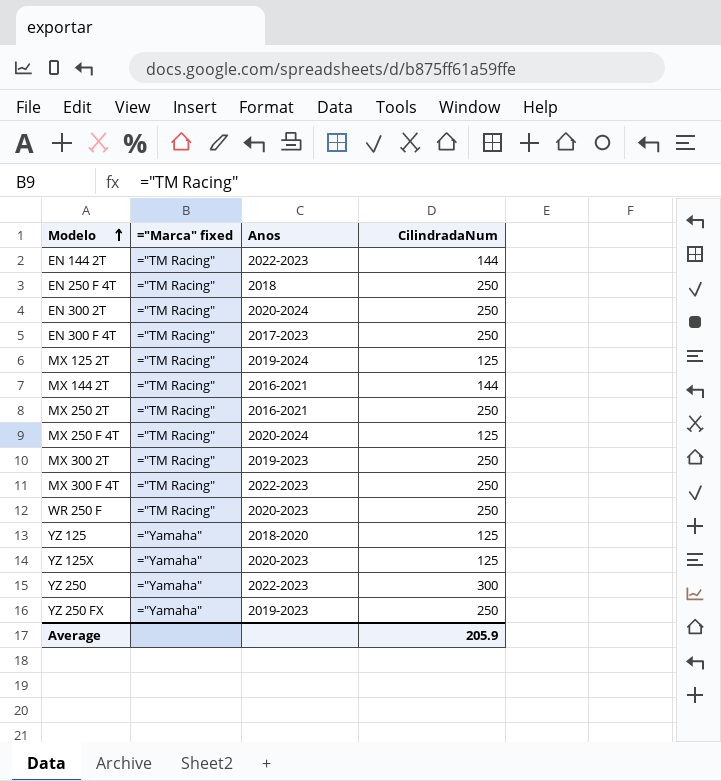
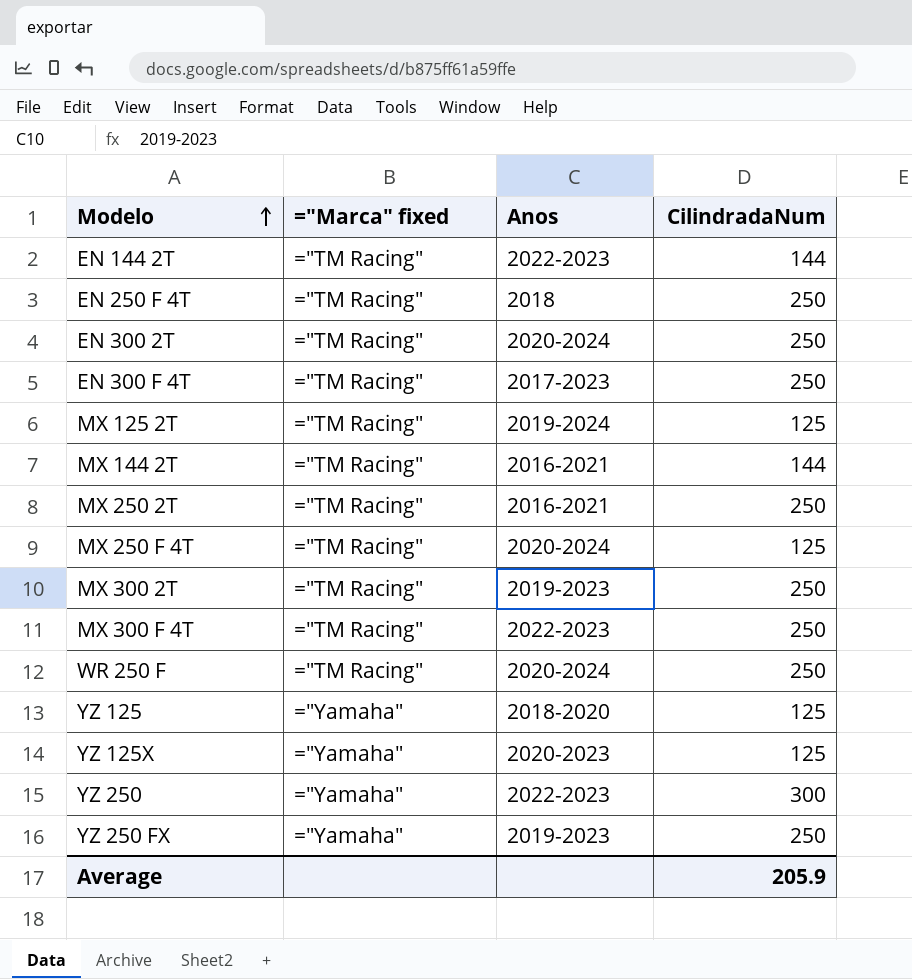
WR 250 F | Anos: 2020-2023 -> 2020-2024

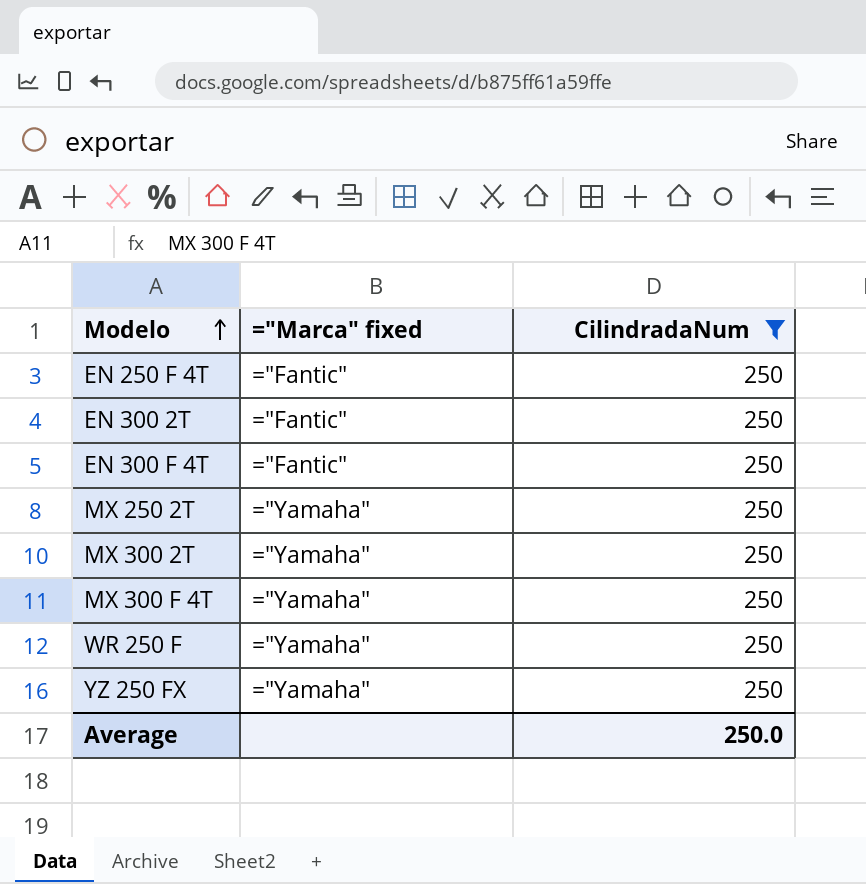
filter: none -> CilindradaNum = 250
column Anos | position: 3 -> none
EN 250 F 4T | ="Marca" fixed: ="TM Racing" -> ="Fantic"
EN 300 2T | ="Marca" fixed: ="TM Racing" -> ="Fantic"
EN 300 F 4T | ="Marca" fixed: ="TM Racing" -> ="Fantic"
MX 250 2T | ="Marca" fixed: ="TM Racing" -> ="Yamaha"
MX 300 2T | ="Marca" fixed: ="TM Racing" -> ="Yamaha"
MX 300 F 4T | ="Marca" fixed: ="TM Racing" -> ="Yamaha"
WR 250 F | ="Marca" fixed: ="TM Racing" -> ="Yamaha"
Average | CilindradaNum: 205.9 -> 250.0

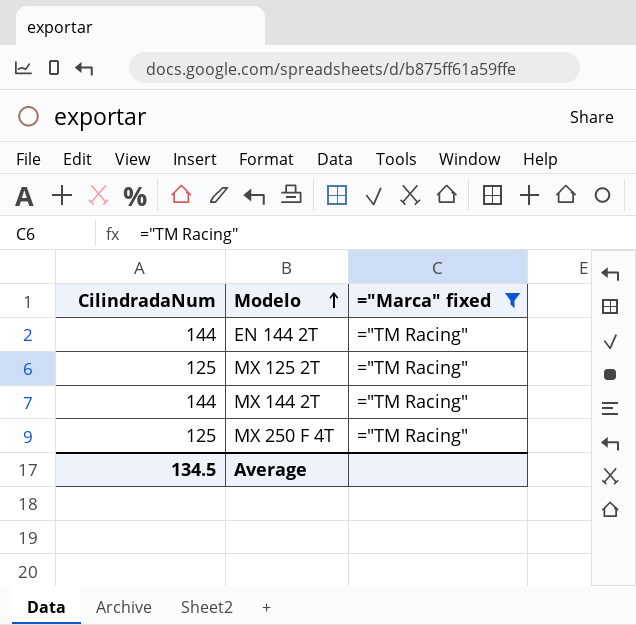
filter: CilindradaNum = 250 -> ="Marca" fixed = ="TM Racing"
column CilindradaNum | position: 3 -> 1
Average | CilindradaNum: 250.0 -> 134.5

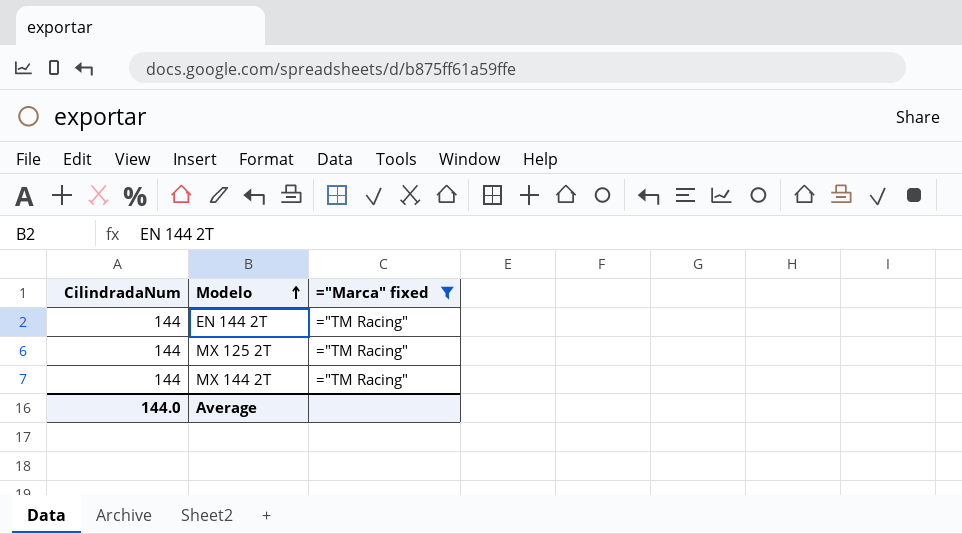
row MX 250 F 4T: 125 | ="TM Racing" -> none
MX 125 2T | CilindradaNum: 125 -> 144
Average | CilindradaNum: 134.5 -> 144.0

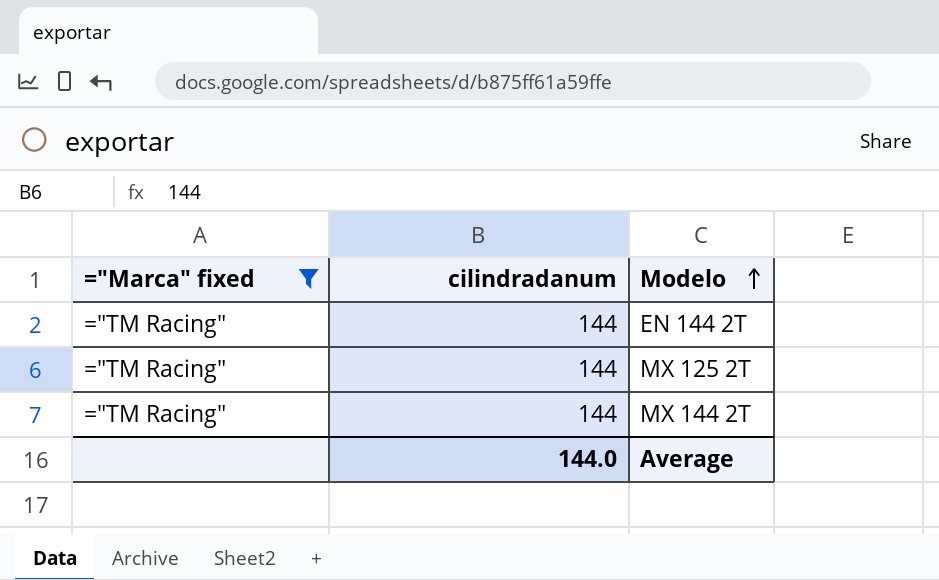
column ="Marca" fixed | position: 3 -> 1
column name: CilindradaNum -> cilindradanum

